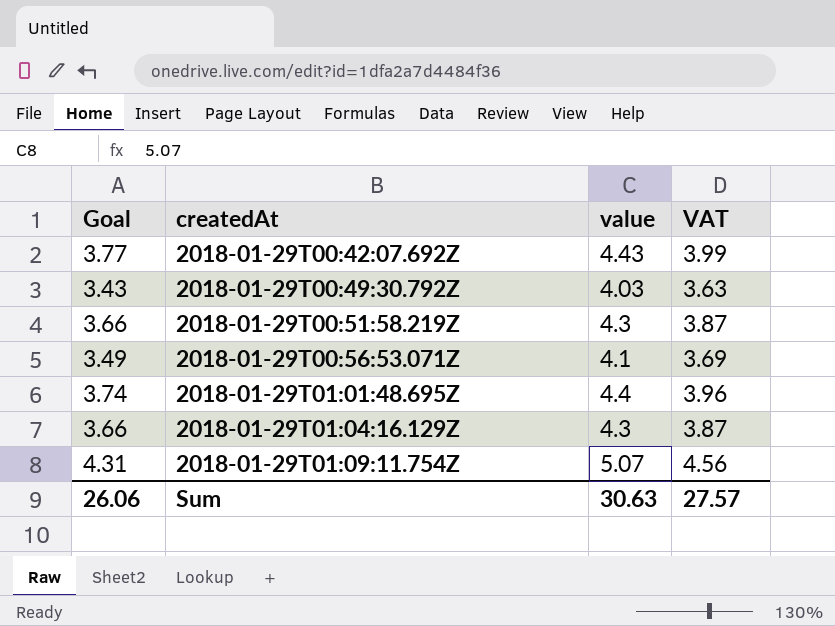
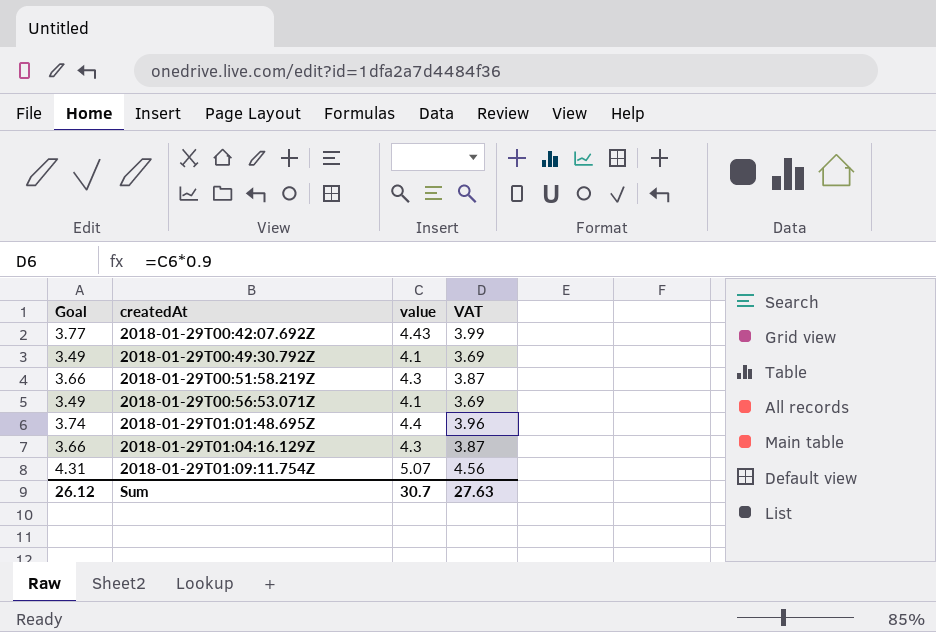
2018-01-29T00:49:30.792Z | Goal: 3.43 -> 3.49
2018-01-29T00:49:30.792Z | value: 4.03 -> 4.1
2018-01-29T00:49:30.792Z | VAT: 3.63 -> 3.69
Sum | Goal: 26.06 -> 26.12
Sum | value: 30.63 -> 30.7
Sum | VAT: 27.57 -> 27.63

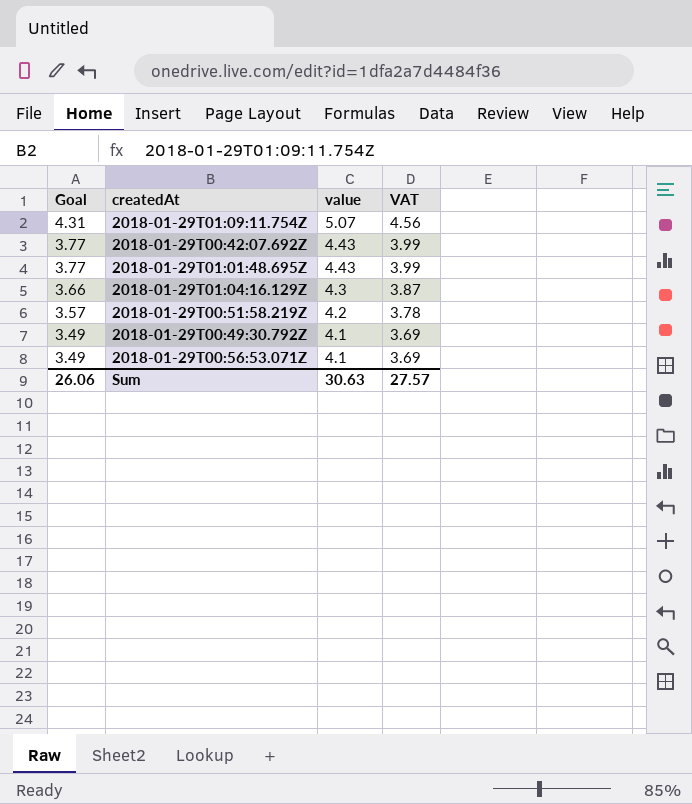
row order: createdAt ascending -> Goal descending
2018-01-29T01:01:48.695Z | Goal: 3.74 -> 3.77
2018-01-29T01:01:48.695Z | value: 4.4 -> 4.43
2018-01-29T01:01:48.695Z | VAT: 3.96 -> 3.99
2018-01-29T00:51:58.219Z | Goal: 3.66 -> 3.57
2018-01-29T00:51:58.219Z | value: 4.3 -> 4.2
2018-01-29T00:51:58.219Z | VAT: 3.87 -> 3.78
Sum | Goal: 26.12 -> 26.06
Sum | value: 30.7 -> 30.63
Sum | VAT: 27.63 -> 27.57

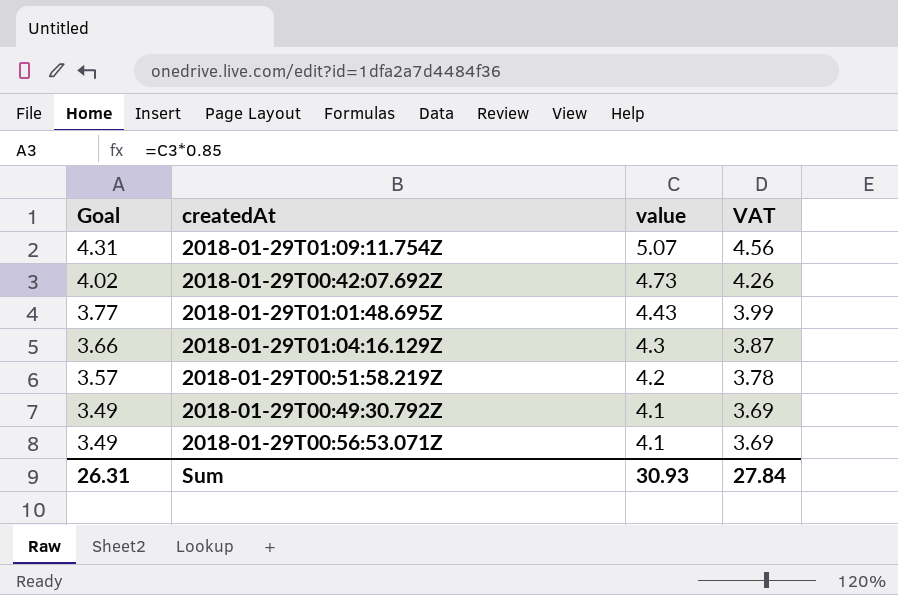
2018-01-29T00:42:07.692Z | Goal: 3.77 -> 4.02
2018-01-29T00:42:07.692Z | value: 4.43 -> 4.73
2018-01-29T00:42:07.692Z | VAT: 3.99 -> 4.26
Sum | Goal: 26.06 -> 26.31
Sum | value: 30.63 -> 30.93
Sum | VAT: 27.57 -> 27.84

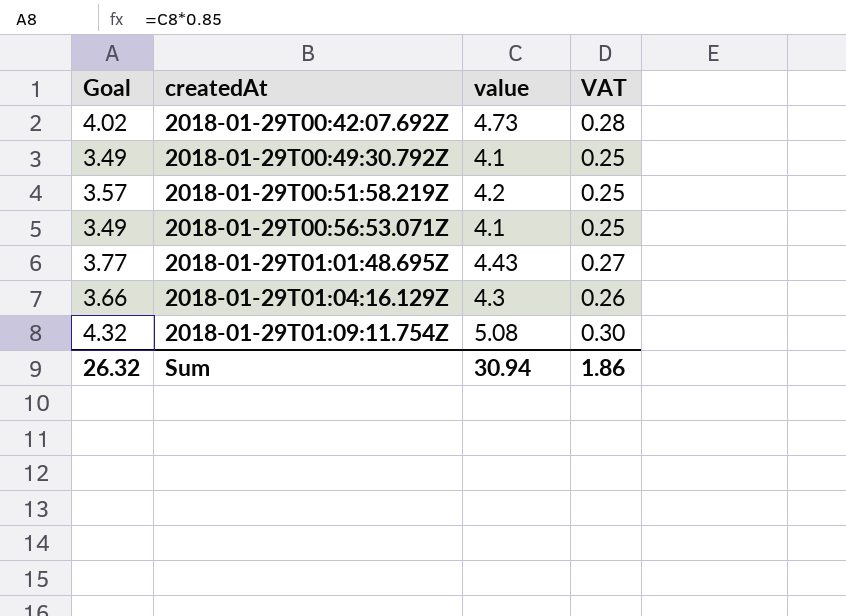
row order: Goal descending -> createdAt ascending
column VAT | formula: [value] * 0.9 -> [value] * 0.06
2018-01-29T01:09:11.754Z | Goal: 4.31 -> 4.32
2018-01-29T01:09:11.754Z | value: 5.07 -> 5.08
Sum | Goal: 26.31 -> 26.32
Sum | value: 30.93 -> 30.94
Sum | VAT: 27.84 -> 1.86

